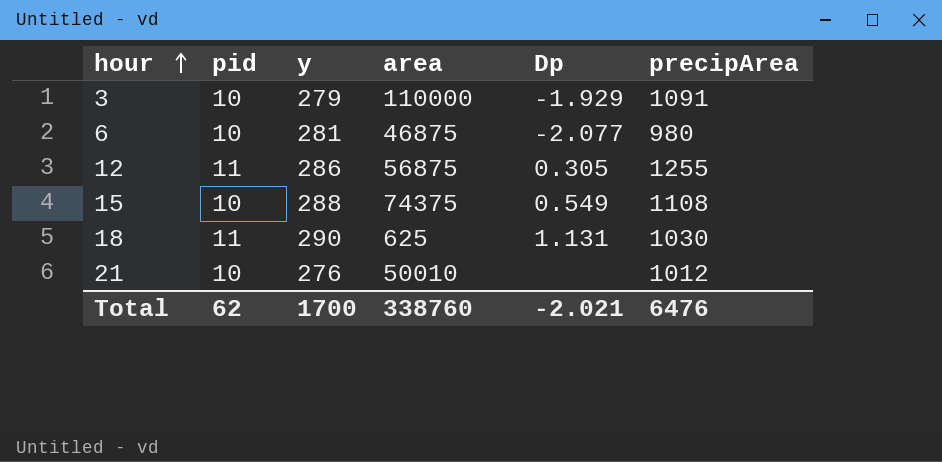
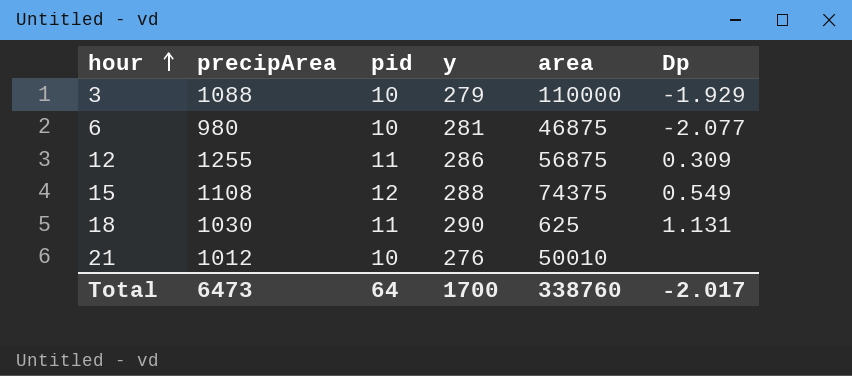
column precipArea | position: 6 -> 2
3 | precipArea: 1091 -> 1088
12 | Dp: 0.305 -> 0.309
15 | pid: 10 -> 12
Total | precipArea: 6476 -> 6473
Total | pid: 62 -> 64
Total | Dp: -2.021 -> -2.017

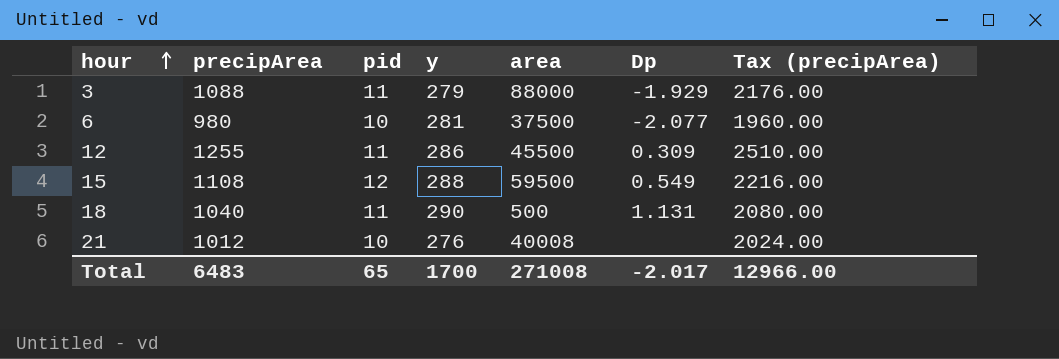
column Tax (precipArea) | formula: none -> [precipArea] * 2
3 | pid: 10 -> 11
3 | area: 110000 -> 88000
6 | area: 46875 -> 37500
12 | area: 56875 -> 45500
15 | area: 74375 -> 59500
18 | precipArea: 1030 -> 1040
18 | area: 625 -> 500
21 | area: 50010 -> 40008
Total | precipArea: 6473 -> 6483
Total | pid: 64 -> 65
Total | area: 338760 -> 271008

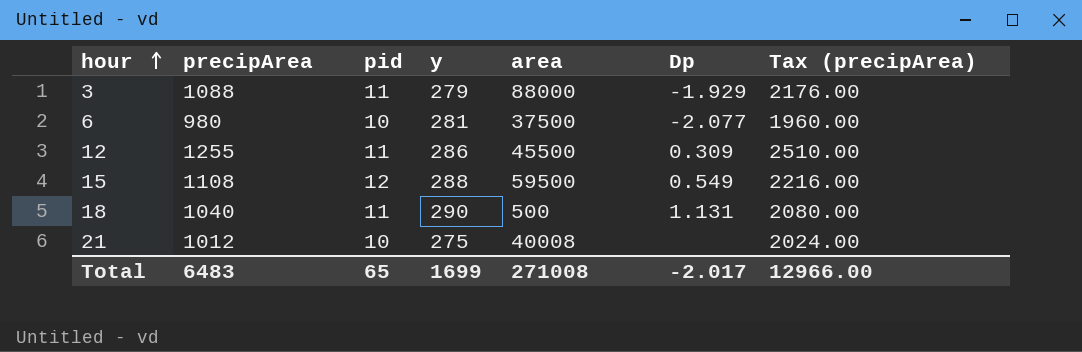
21 | y: 276 -> 275
Total | y: 1700 -> 1699

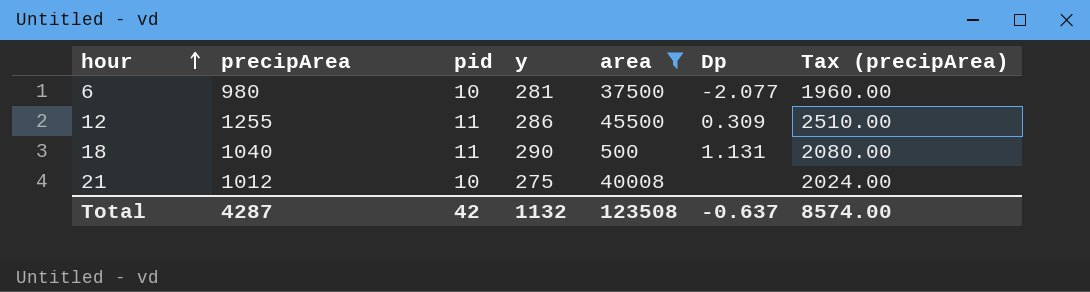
filter: none -> area <= 45500
Total | precipArea: 6483 -> 4287
Total | pid: 65 -> 42
Total | y: 1699 -> 1132
Total | area: 271008 -> 123508
Total | Dp: -2.017 -> -0.637
Total | Tax (precipArea): 12966.00 -> 8574.00

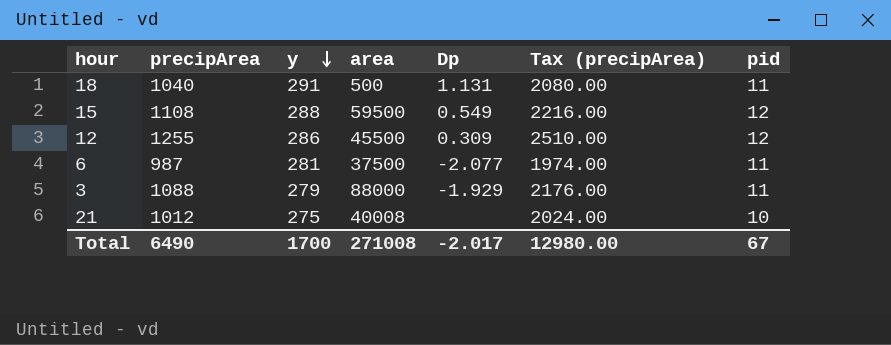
filter: area <= 45500 -> none
row order: hour ascending -> y descending
column pid | position: 3 -> 7
18 | y: 290 -> 291
12 | pid: 11 -> 12
6 | precipArea: 980 -> 987
6 | Tax (precipArea): 1960.00 -> 1974.00
6 | pid: 10 -> 11
Total | precipArea: 4287 -> 6490
Total | y: 1132 -> 1700
Total | area: 123508 -> 271008
Total | Dp: -0.637 -> -2.017
Total | Tax (precipArea): 8574.00 -> 12980.00
Total | pid: 42 -> 67

